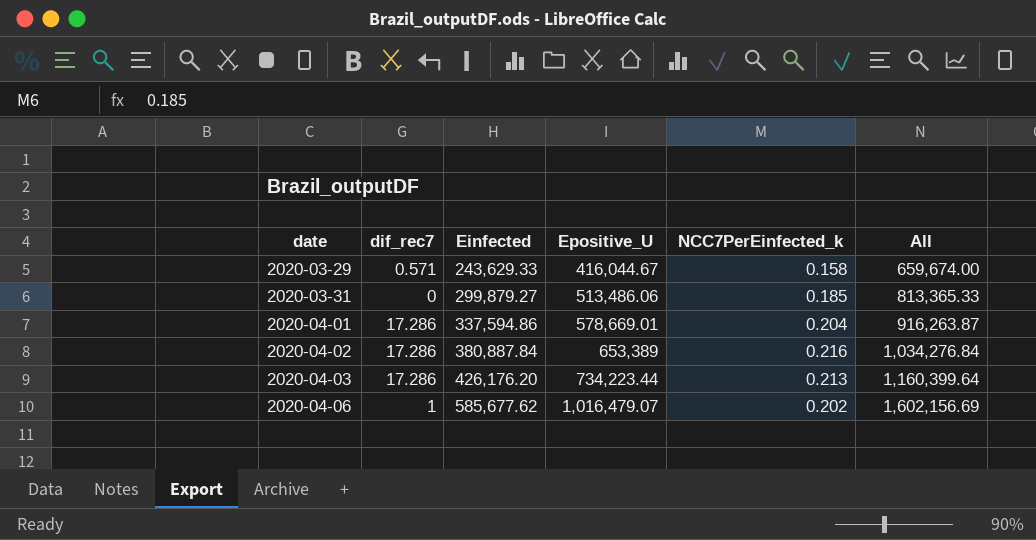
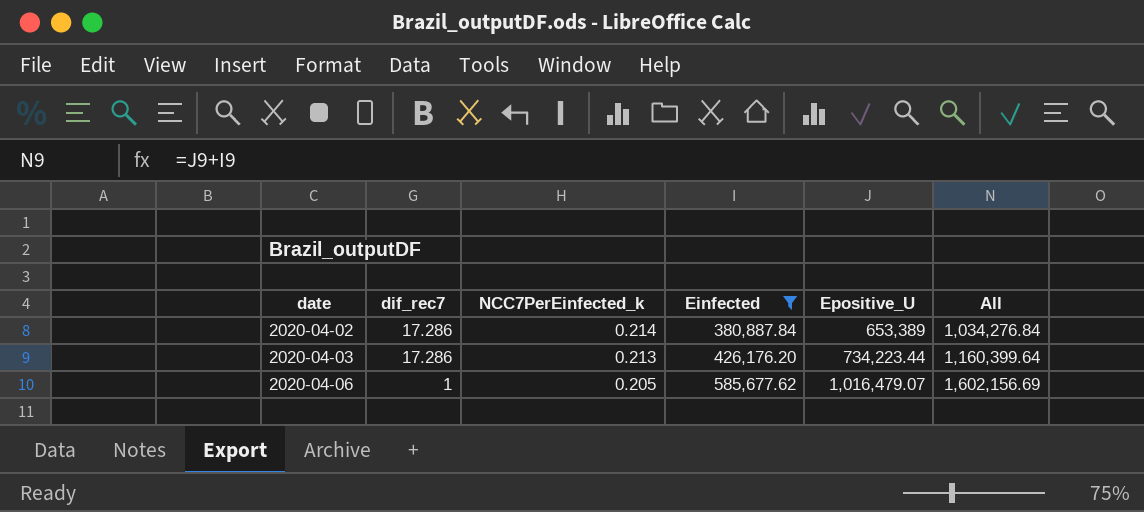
filter: none -> Einfected >= 380,887.84
column NCC7PerEinfected_k | position: 5 -> 3
2020-04-02 | NCC7PerEinfected_k: 0.216 -> 0.214
2020-04-06 | NCC7PerEinfected_k: 0.202 -> 0.205

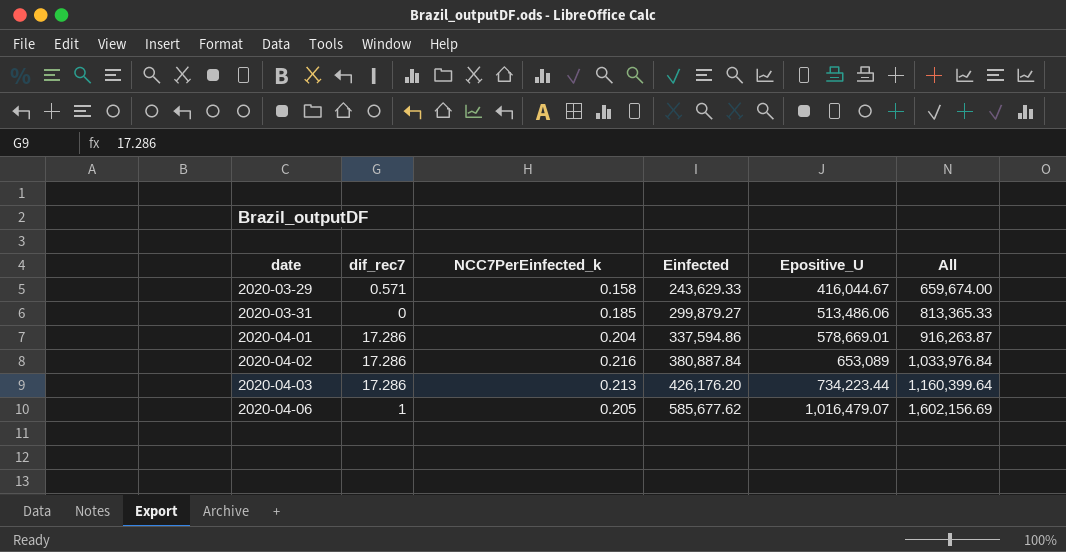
filter: Einfected >= 380,887.84 -> none
2020-04-02 | NCC7PerEinfected_k: 0.214 -> 0.216
2020-04-02 | Epositive_U: 653,389 -> 653,089
2020-04-02 | All: 1,034,276.84 -> 1,033,976.84

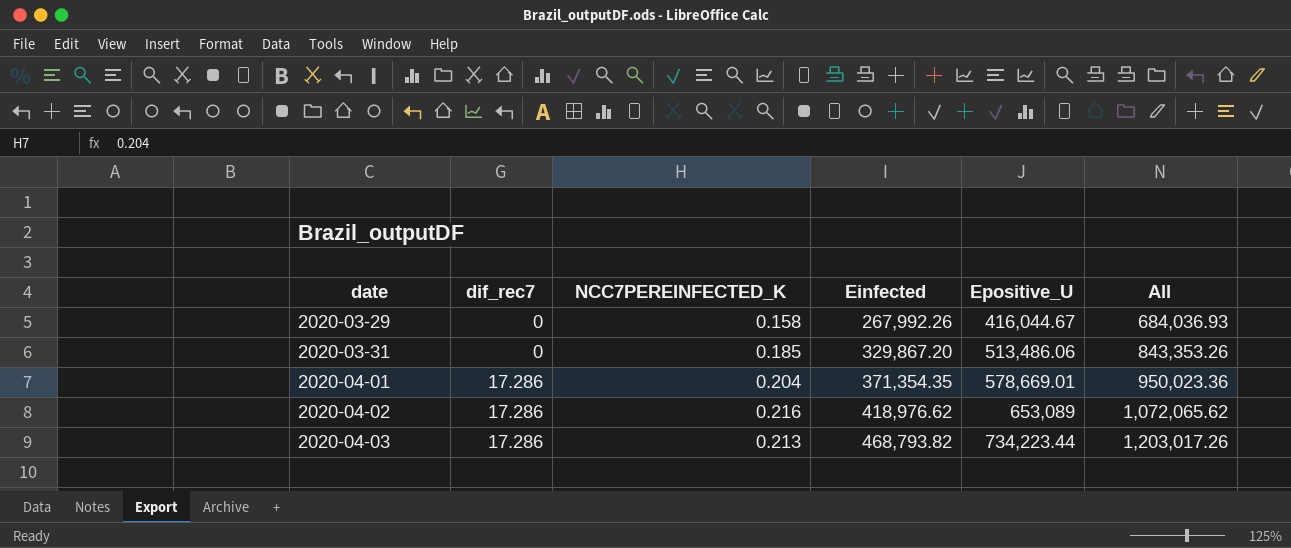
column name: NCC7PerEinfected_k -> NCC7PEREINFECTED_K
row 2020-04-06: 1 | 0.205 | 585,677.62 | 1,016,479.07 | 1,602,156.69 -> none
2020-03-29 | dif_rec7: 0.571 -> 0
2020-03-29 | Einfected: 243,629.33 -> 267,992.26
2020-03-29 | All: 659,674.00 -> 684,036.93
2020-03-31 | Einfected: 299,879.27 -> 329,867.20
2020-03-31 | All: 813,365.33 -> 843,353.26
2020-04-01 | Einfected: 337,594.86 -> 371,354.35
2020-04-01 | All: 916,263.87 -> 950,023.36
2020-04-02 | Einfected: 380,887.84 -> 418,976.62
2020-04-02 | All: 1,033,976.84 -> 1,072,065.62
2020-04-03 | Einfected: 426,176.20 -> 468,793.82
2020-04-03 | All: 1,160,399.64 -> 1,203,017.26

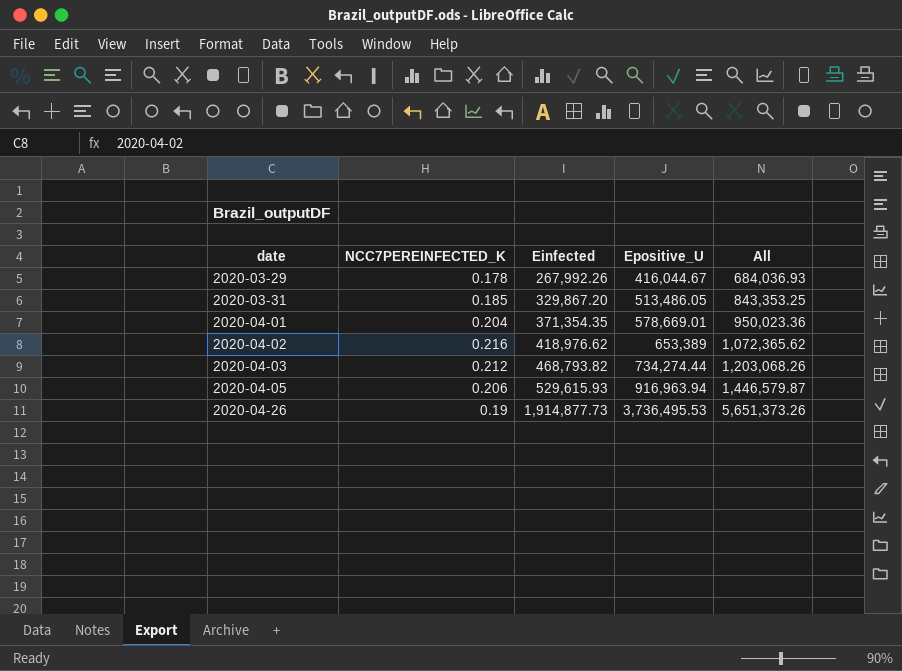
column dif_rec7 | position: 2 -> none
2020-03-29 | NCC7PEREINFECTED_K: 0.158 -> 0.178
2020-03-31 | Epositive_U: 513,486.06 -> 513,486.05
2020-03-31 | All: 843,353.26 -> 843,353.25
2020-04-02 | Epositive_U: 653,089 -> 653,389
2020-04-02 | All: 1,072,065.62 -> 1,072,365.62
2020-04-03 | NCC7PEREINFECTED_K: 0.213 -> 0.212
2020-04-03 | Epositive_U: 734,223.44 -> 734,274.44
2020-04-03 | All: 1,203,017.26 -> 1,203,068.26
row 2020-04-05: none -> 0.206 | 529,615.93 | 916,963.94 | 1,446,579.87
row 2020-04-26: none -> 0.19 | 1,914,877.73 | 3,736,495.53 | 5,651,373.26

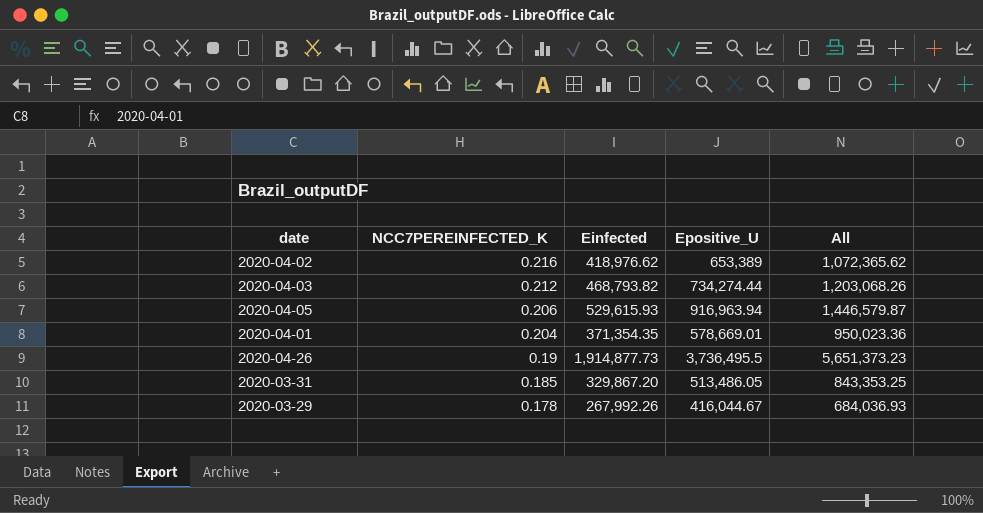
row order: date ascending -> NCC7PEREINFECTED_K descending
2020-04-26 | Epositive_U: 3,736,495.53 -> 3,736,495.5
2020-04-26 | All: 5,651,373.26 -> 5,651,373.23

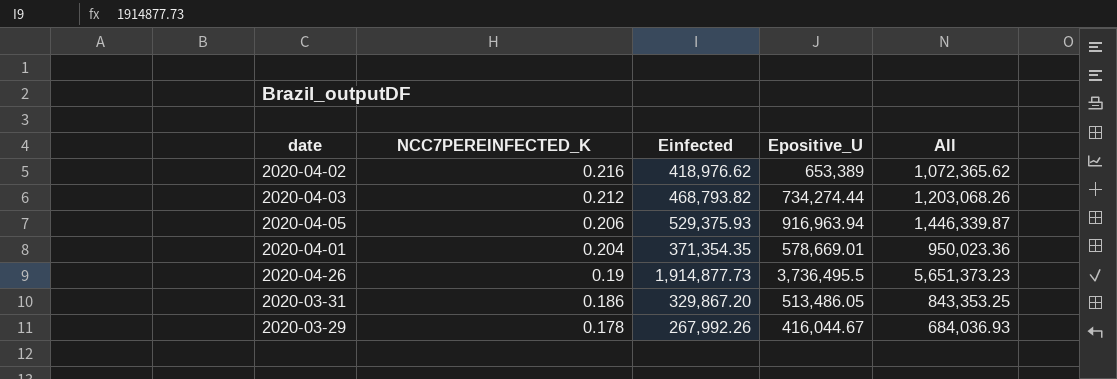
2020-04-05 | Einfected: 529,615.93 -> 529,375.93
2020-04-05 | All: 1,446,579.87 -> 1,446,339.87
2020-03-31 | NCC7PEREINFECTED_K: 0.185 -> 0.186

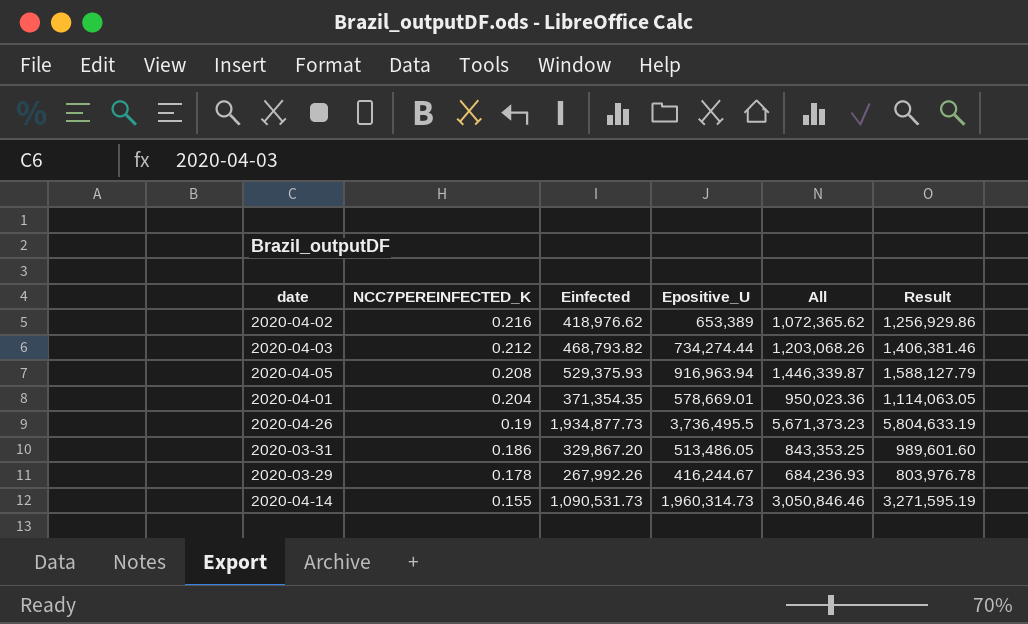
column Result | formula: none -> [Einfected] * 3
2020-04-05 | NCC7PEREINFECTED_K: 0.206 -> 0.208
2020-04-26 | Einfected: 1,914,877.73 -> 1,934,877.73
2020-04-26 | All: 5,651,373.23 -> 5,671,373.23
2020-03-29 | Epositive_U: 416,044.67 -> 416,244.67
2020-03-29 | All: 684,036.93 -> 684,236.93
row 2020-04-14: none -> 0.155 | 1,090,531.73 | 1,960,314.73 | 3,050,846.46 | 3,271,595.19

